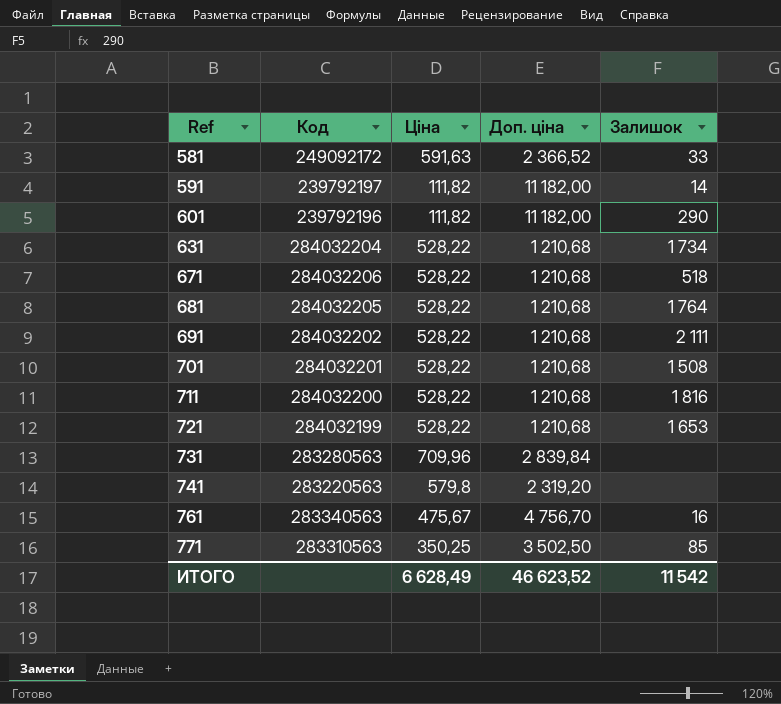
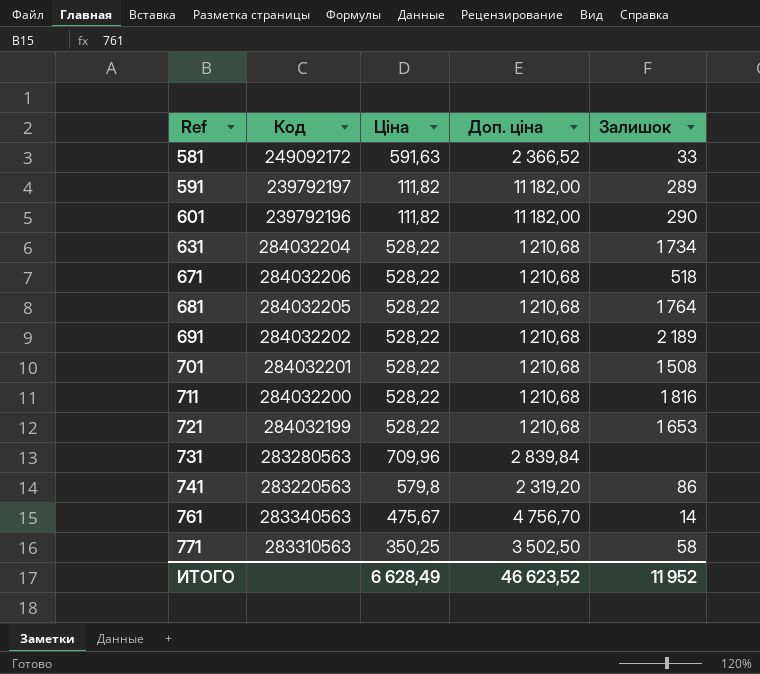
591 | Залишок: 14 -> 289
691 | Залишок: 2 111 -> 2 189
741 | Залишок: none -> 86
761 | Залишок: 16 -> 14
771 | Залишок: 85 -> 58
ИТОГО | Залишок: 11 542 -> 11 952

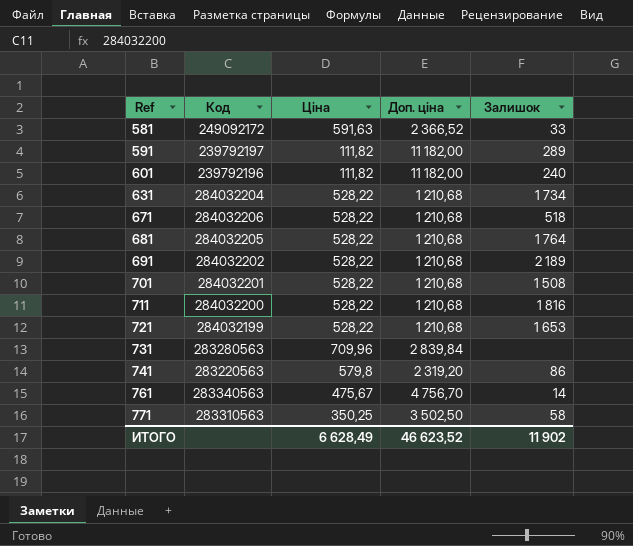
601 | Залишок: 290 -> 240
ИТОГО | Залишок: 11 952 -> 11 902

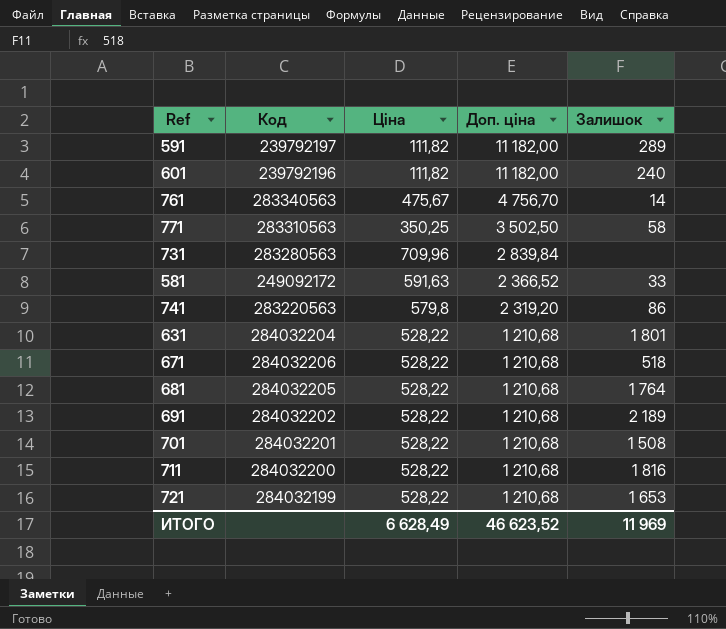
row order: Ref ascending -> Доп. ціна descending
631 | Залишок: 1 734 -> 1 801
ИТОГО | Залишок: 11 902 -> 11 969

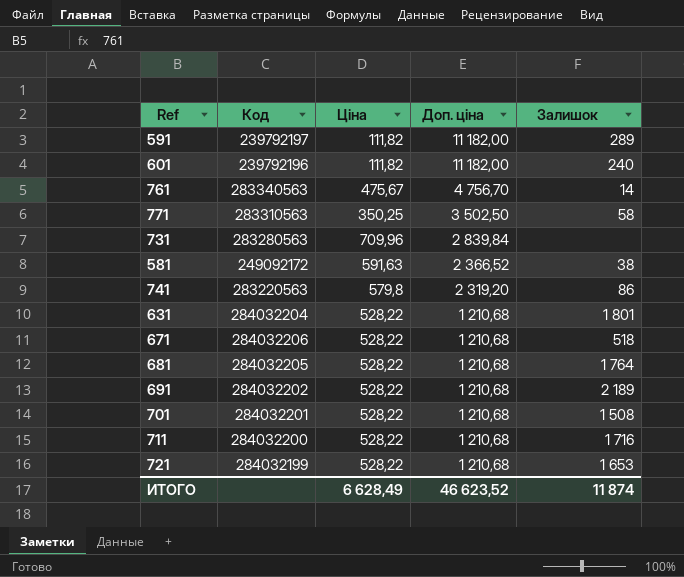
581 | Залишок: 33 -> 38
711 | Залишок: 1 816 -> 1 716
ИТОГО | Залишок: 11 969 -> 11 874

